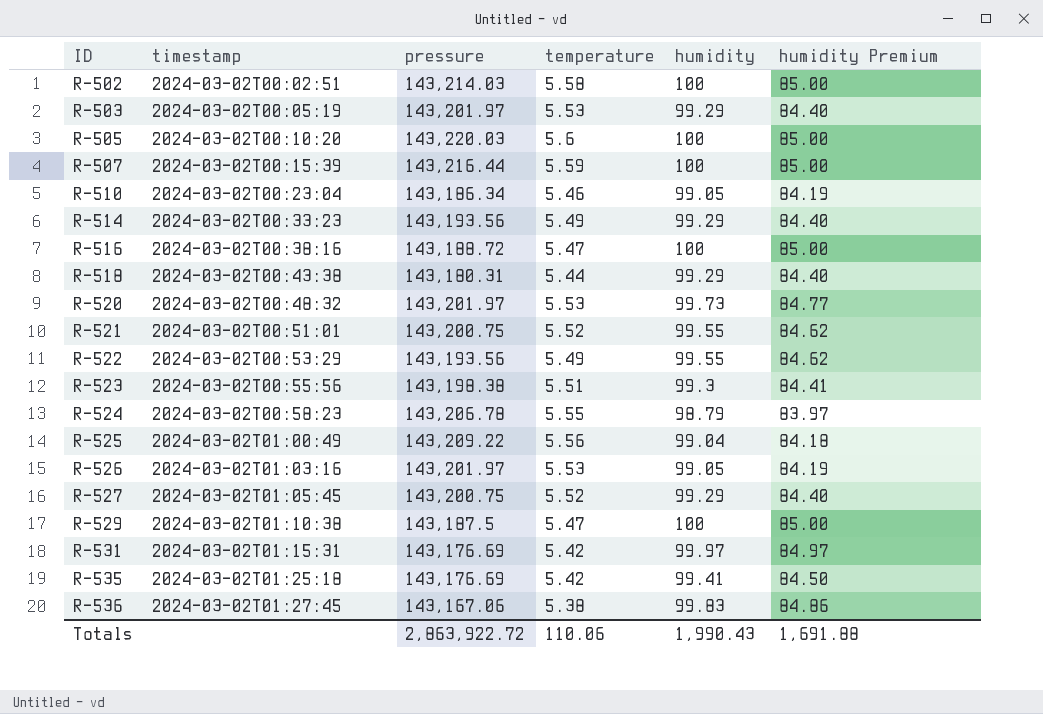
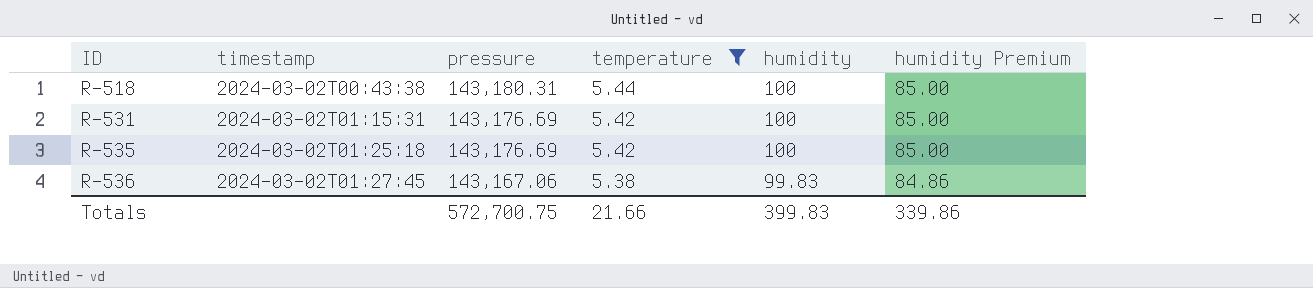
filter: none -> temperature <= 5.44
R-518 | humidity: 99.29 -> 100
R-518 | humidity Premium: 84.40 -> 85.00
R-531 | humidity: 99.97 -> 100
R-531 | humidity Premium: 84.97 -> 85.00
R-535 | humidity: 99.41 -> 100
R-535 | humidity Premium: 84.50 -> 85.00
Totals | pressure: 2,863,922.72 -> 572,700.75
Totals | temperature: 110.06 -> 21.66
Totals | humidity: 1,990.43 -> 399.83
Totals | humidity Premium: 1,691.88 -> 339.86

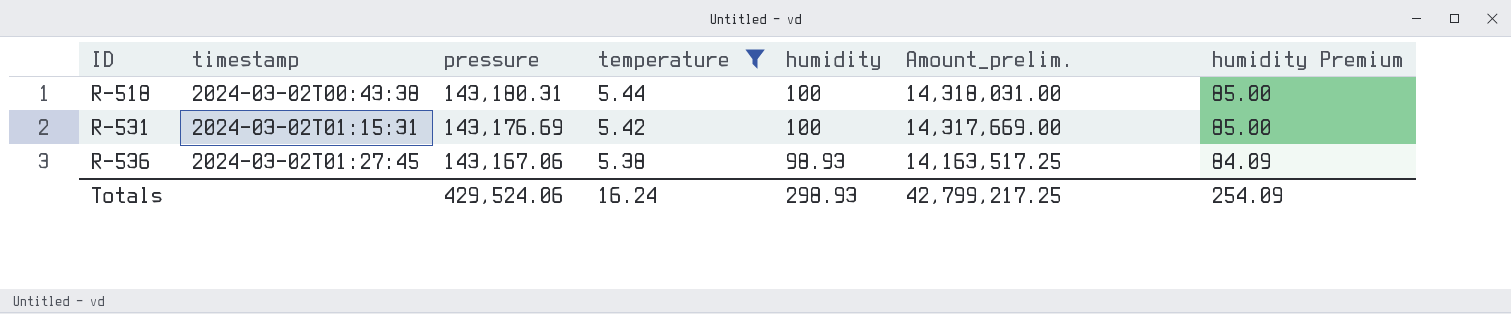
column Amount_prelim. | formula: none -> [pressure] * [humidity]
row R-535: 2024-03-02T01:25:18 | 143,176.69 | 5.42 | 100 | 85.00 -> none
R-536 | humidity: 99.83 -> 98.93
R-536 | humidity Premium: 84.86 -> 84.09
Totals | pressure: 572,700.75 -> 429,524.06
Totals | temperature: 21.66 -> 16.24
Totals | humidity: 399.83 -> 298.93
Totals | humidity Premium: 339.86 -> 254.09

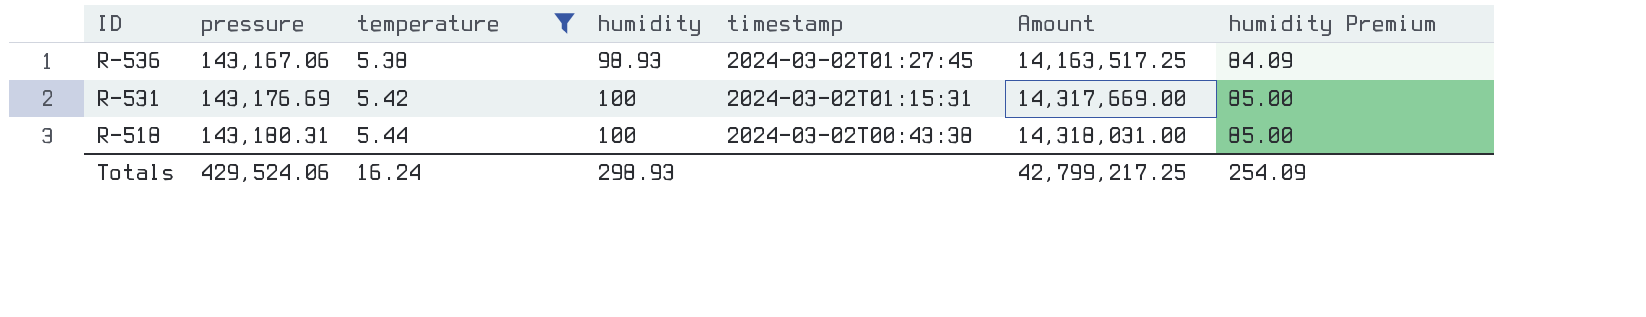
row order: ID ascending -> ID descending
column timestamp | position: 2 -> 5
column name: Amount_prelim. -> Amount

